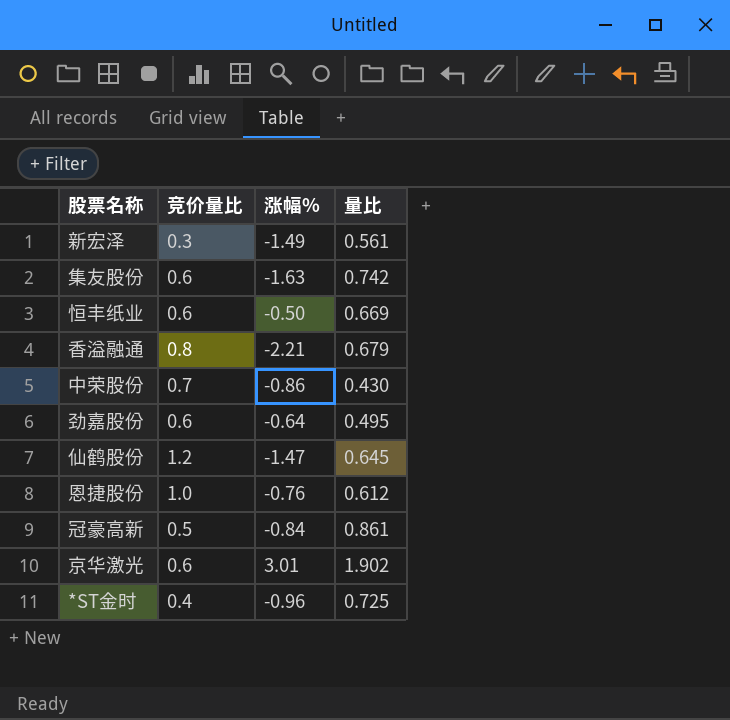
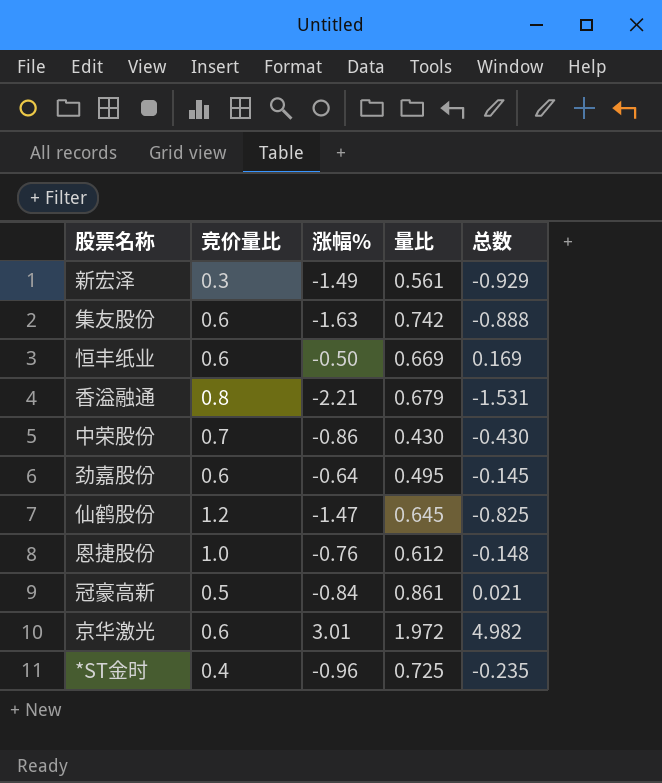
column 总数 | formula: none -> [涨幅%] + [量比]
京华激光 | 量比: 1.902 -> 1.972

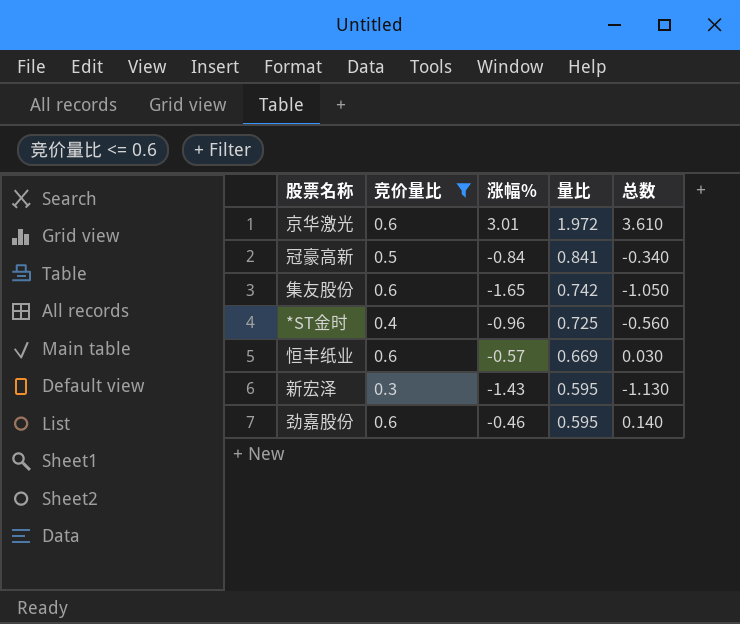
filter: none -> 竞价量比 <= 0.6
row order: none -> 量比 descending
column 总数 | formula: [涨幅%] + [量比] -> [竞价量比] + [涨幅%]
冠豪高新 | 量比: 0.861 -> 0.841
集友股份 | 涨幅%: -1.63 -> -1.65
恒丰纸业 | 涨幅%: -0.50 -> -0.57
新宏泽 | 涨幅%: -1.49 -> -1.43
新宏泽 | 量比: 0.561 -> 0.595
劲嘉股份 | 涨幅%: -0.64 -> -0.46
劲嘉股份 | 量比: 0.495 -> 0.595

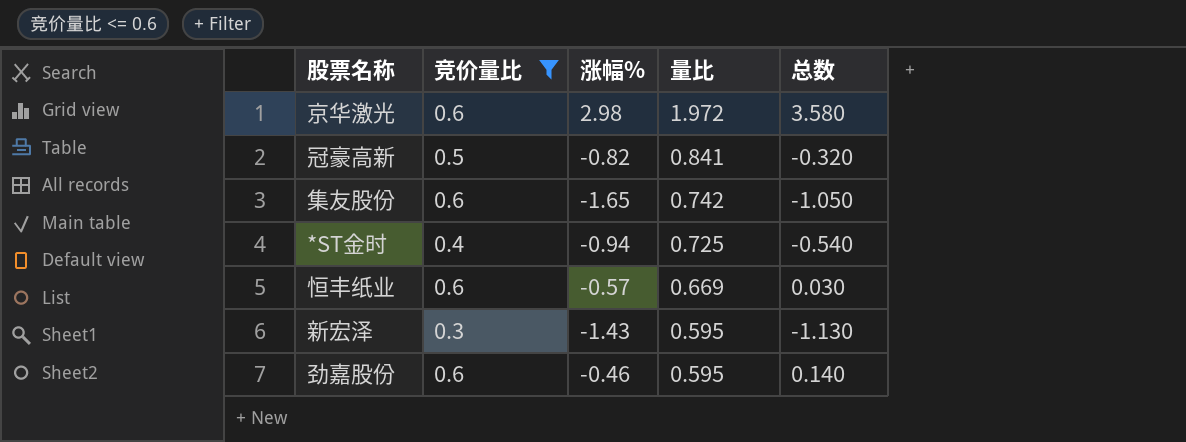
京华激光 | 涨幅%: 3.01 -> 2.98
京华激光 | 总数: 3.610 -> 3.580
冠豪高新 | 涨幅%: -0.84 -> -0.82
冠豪高新 | 总数: -0.340 -> -0.320
*ST金时 | 涨幅%: -0.96 -> -0.94
*ST金时 | 总数: -0.560 -> -0.540

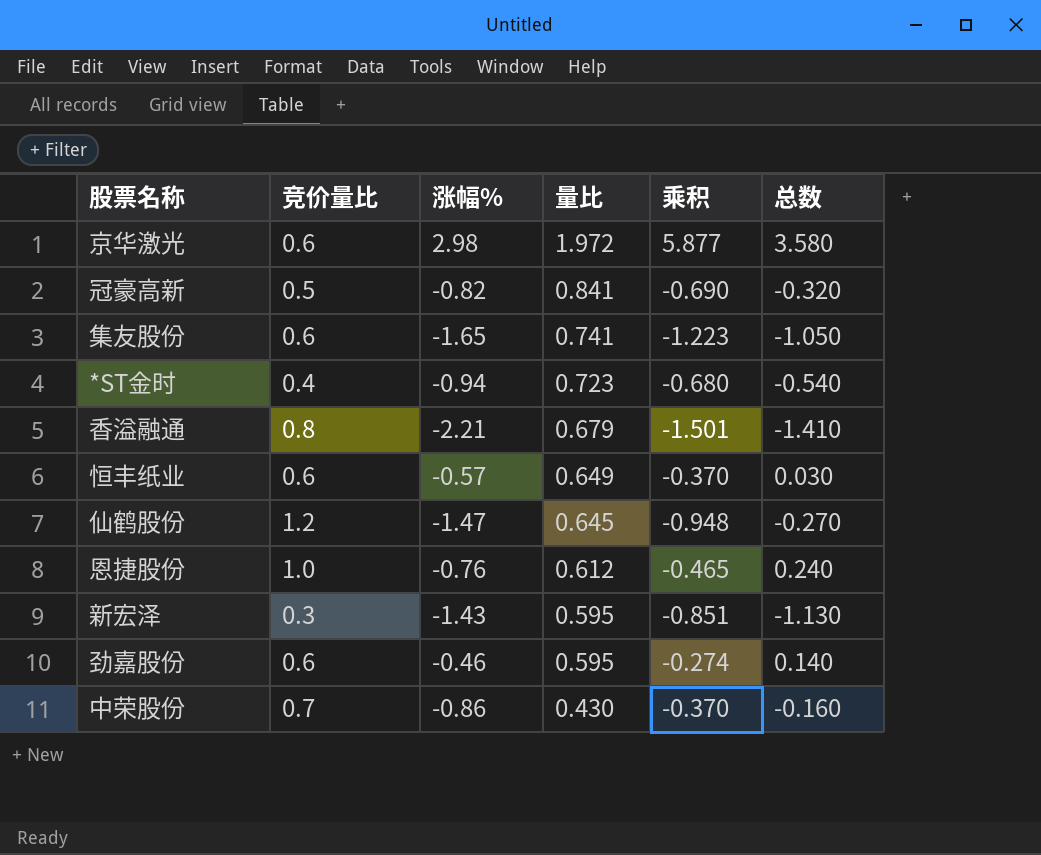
filter: 竞价量比 <= 0.6 -> none
column 乘积 | formula: none -> [涨幅%] * [量比]
集友股份 | 量比: 0.742 -> 0.741
*ST金时 | 量比: 0.725 -> 0.723
恒丰纸业 | 量比: 0.669 -> 0.649

